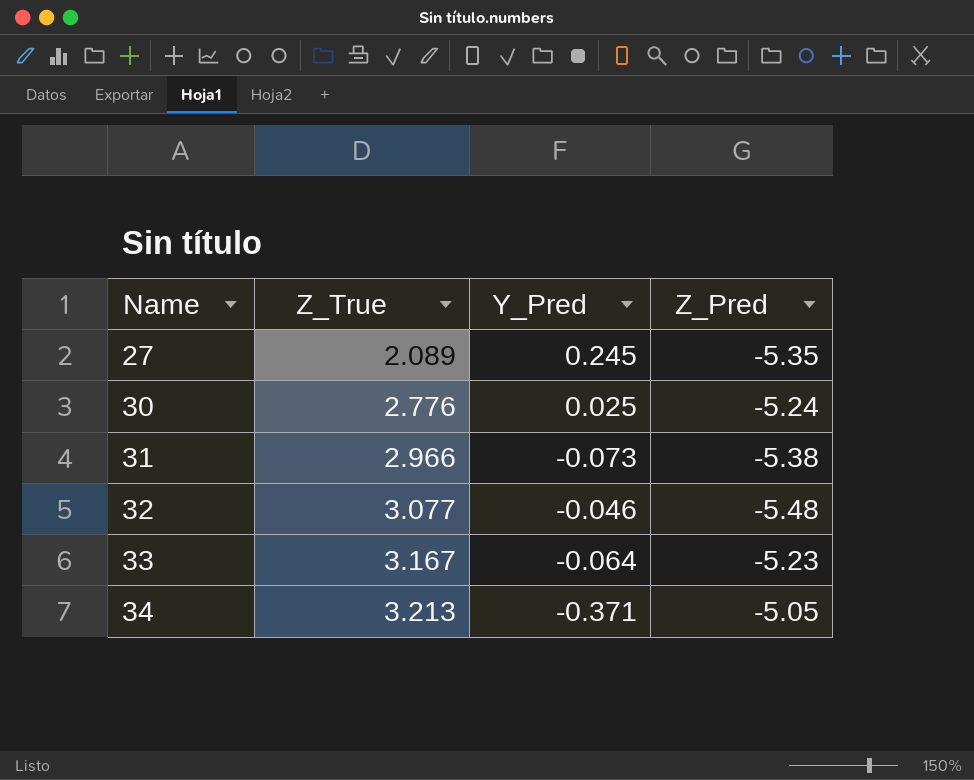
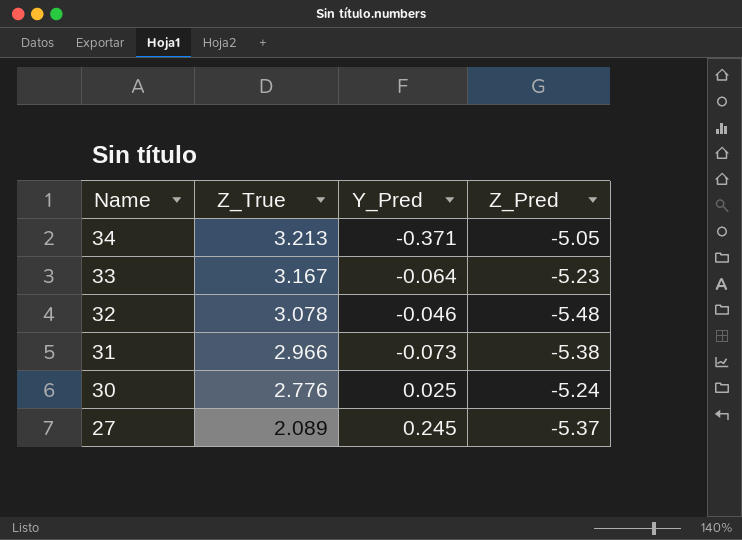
row order: Name ascending -> Name descending
32 | Z_True: 3.077 -> 3.078
27 | Z_Pred: -5.35 -> -5.37

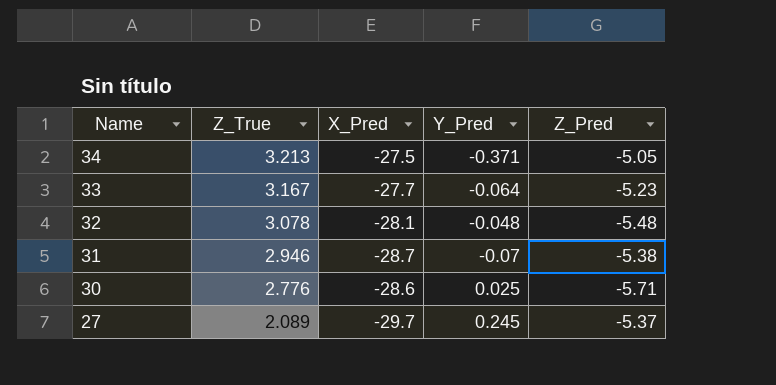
column X_Pred | position: none -> 3
32 | Y_Pred: -0.046 -> -0.048
31 | Z_True: 2.966 -> 2.946
31 | Y_Pred: -0.073 -> -0.07
30 | Z_Pred: -5.24 -> -5.71

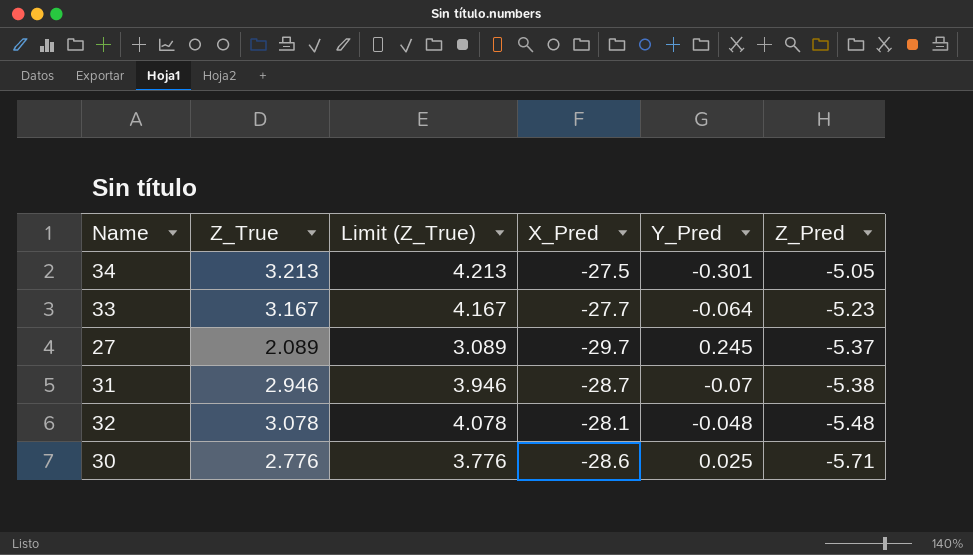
row order: Name descending -> Z_Pred descending
column Limit (Z_True) | formula: none -> [Z_True] + 1
34 | Y_Pred: -0.371 -> -0.301

